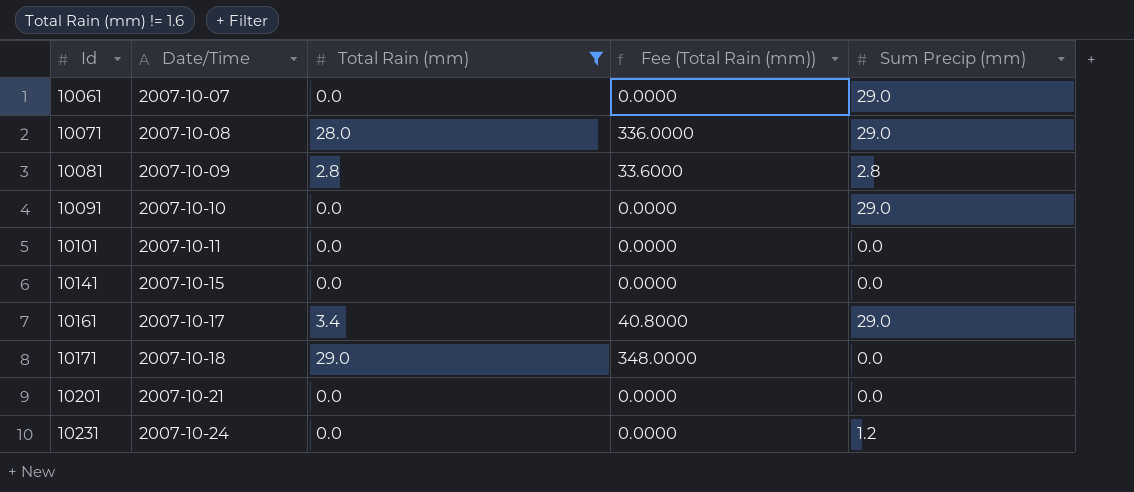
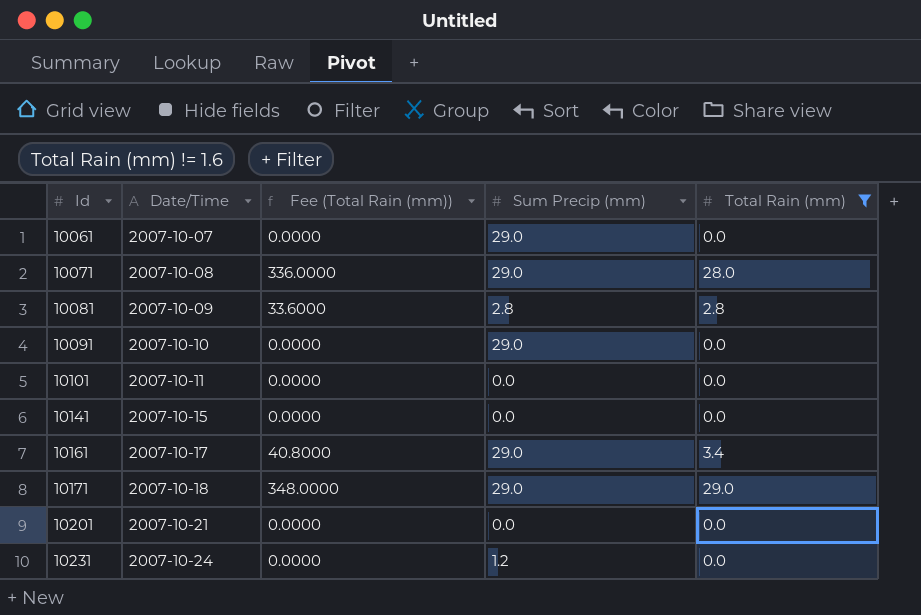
column Total Rain (mm) | position: 3 -> 5
10171 | Sum Precip (mm): 0.0 -> 29.0

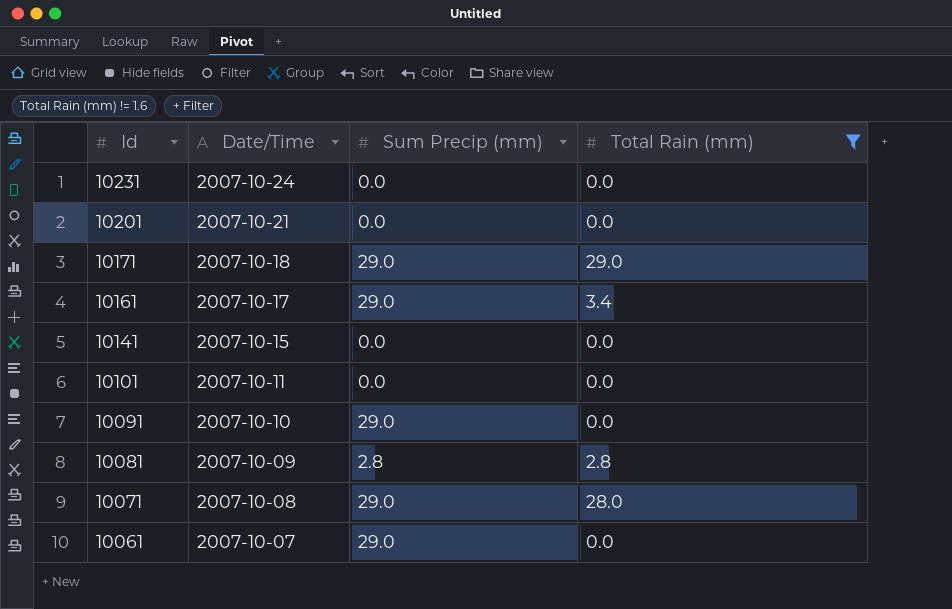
row order: Id ascending -> Id descending
column Fee (Total Rain (mm)) | formula: [Total Rain (mm)] * 12 -> none
10231 | Sum Precip (mm): 1.2 -> 0.0

